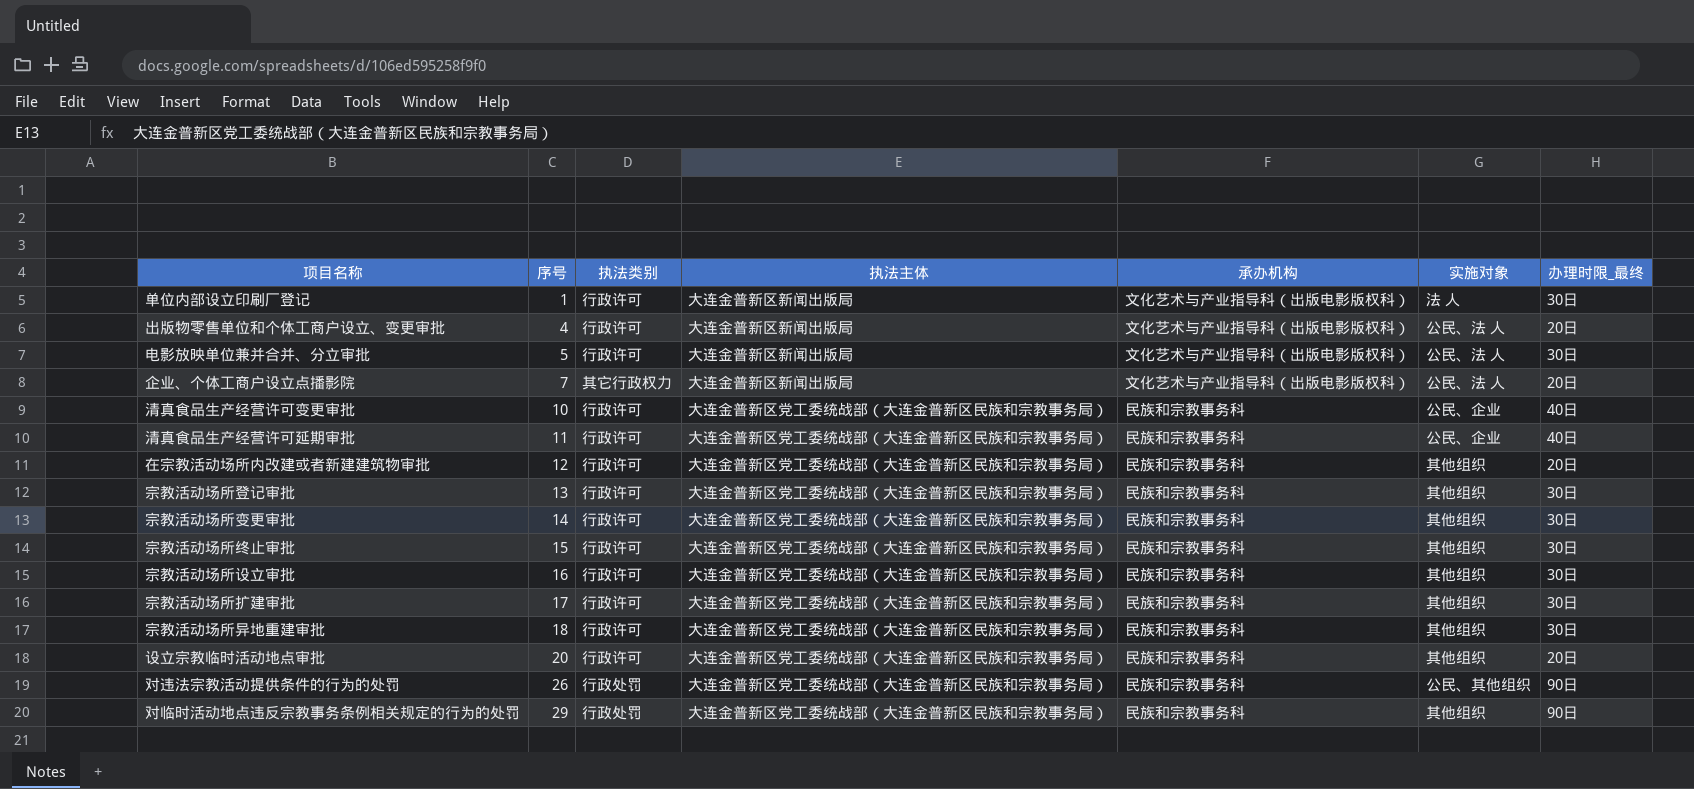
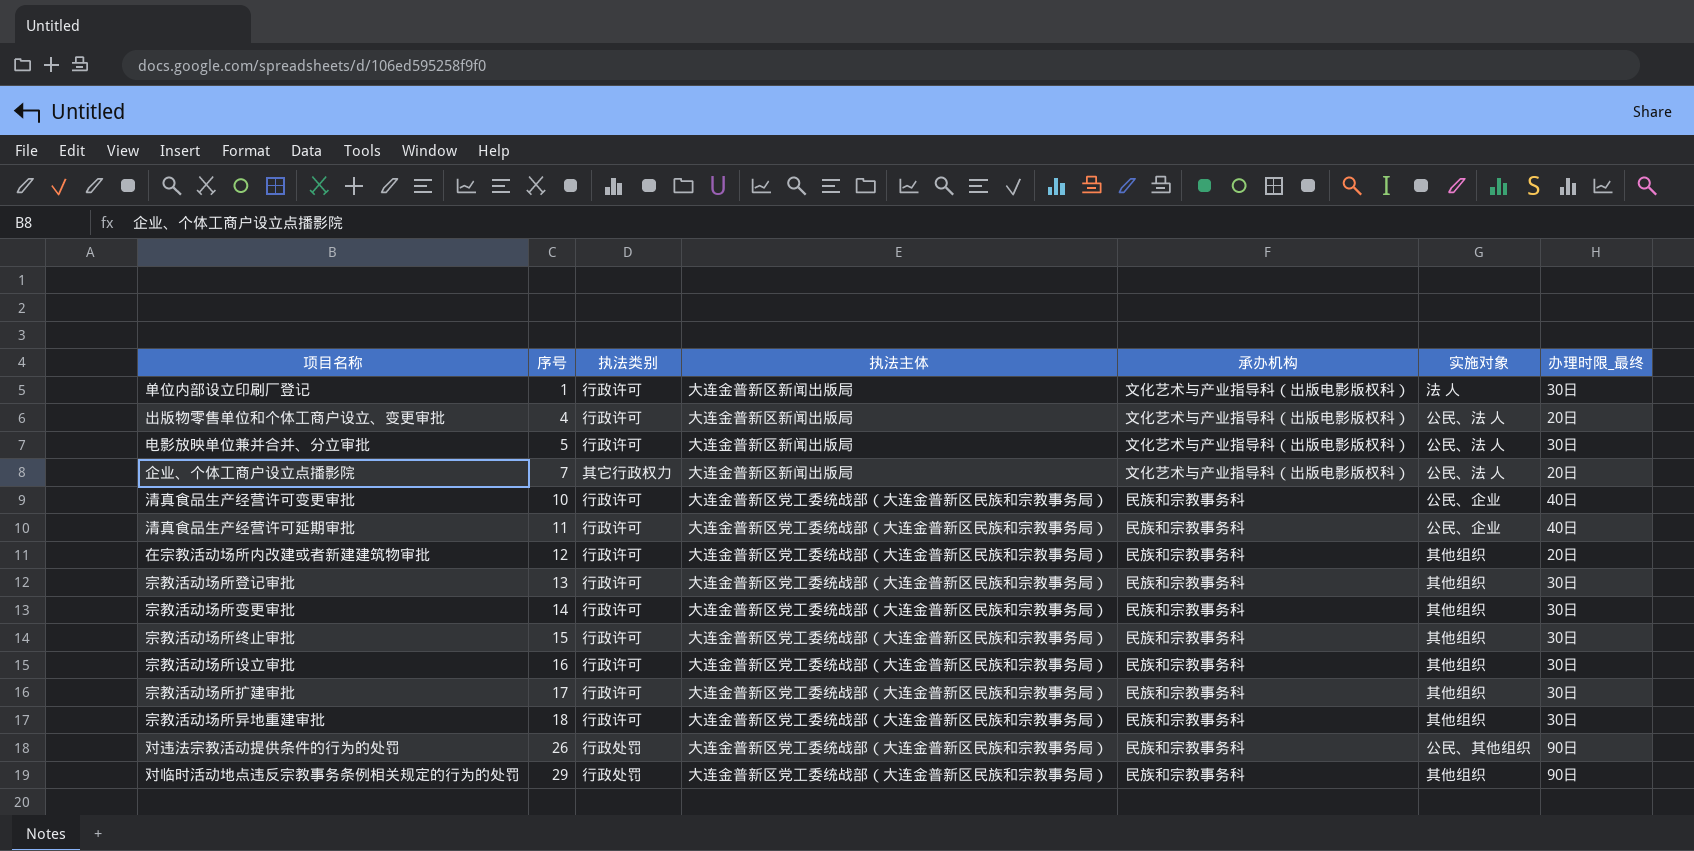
row 设立宗教临时活动地点审批: 20 | 行政许可 | 大连金普新区党工委统战部（大连金普新区民族和宗教事务局） | 民族和宗教事务科 | 其他组织 | 20日 -> none

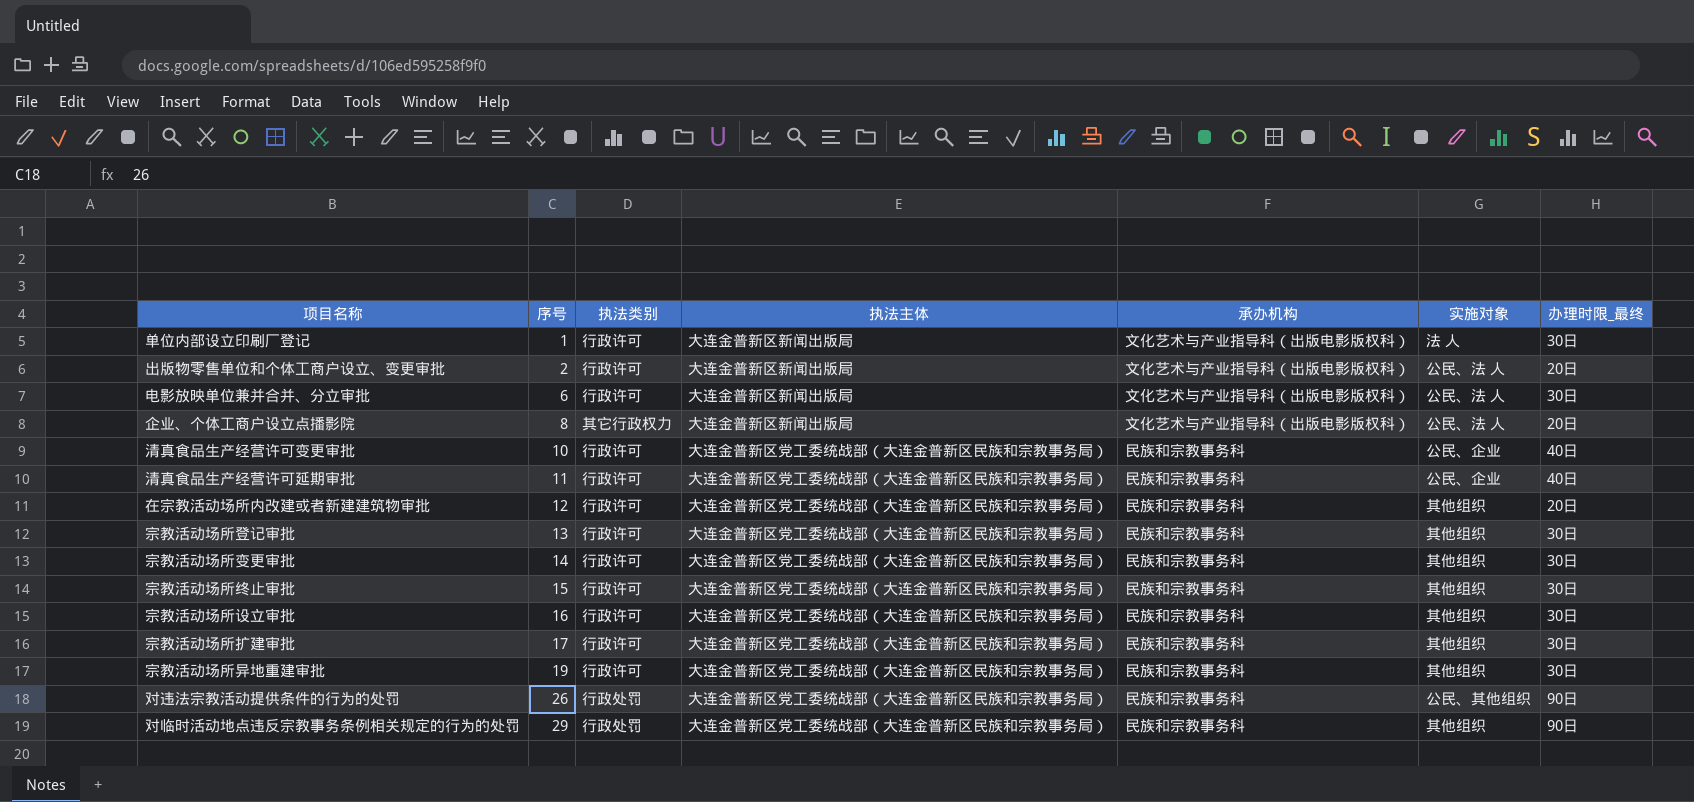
出版物零售单位和个体工商户设立、变更审批 | 序号: 4 -> 2
电影放映单位兼并合并、分立审批 | 序号: 5 -> 6
企业、个体工商户设立点播影院 | 序号: 7 -> 8
宗教活动场所异地重建审批 | 序号: 18 -> 19

